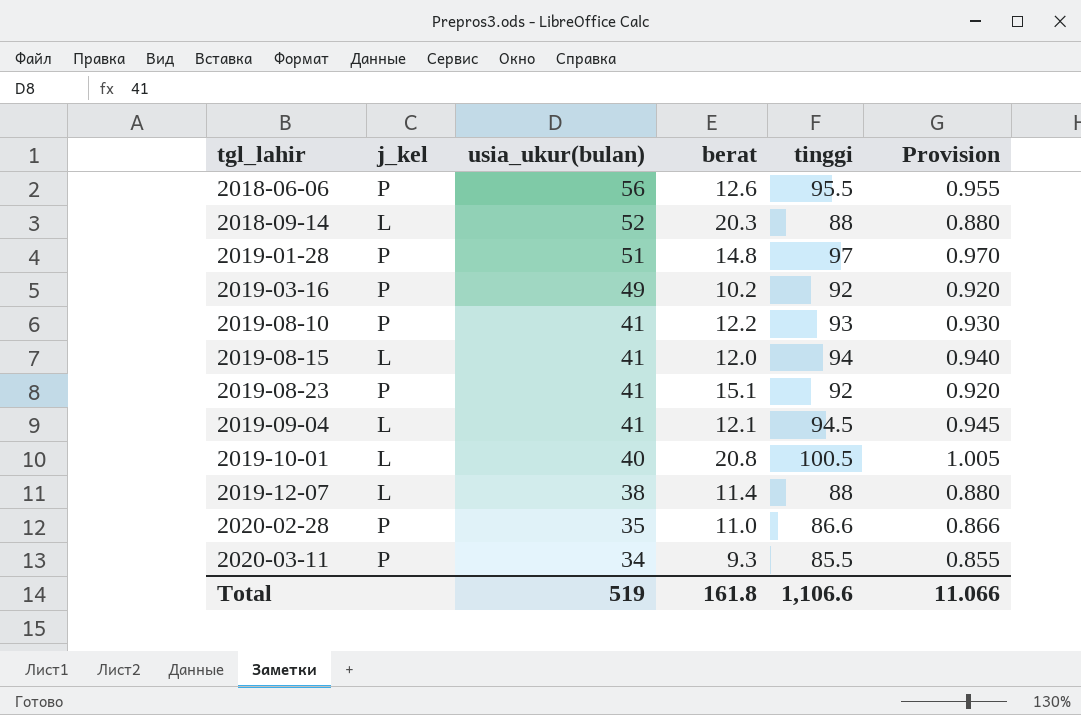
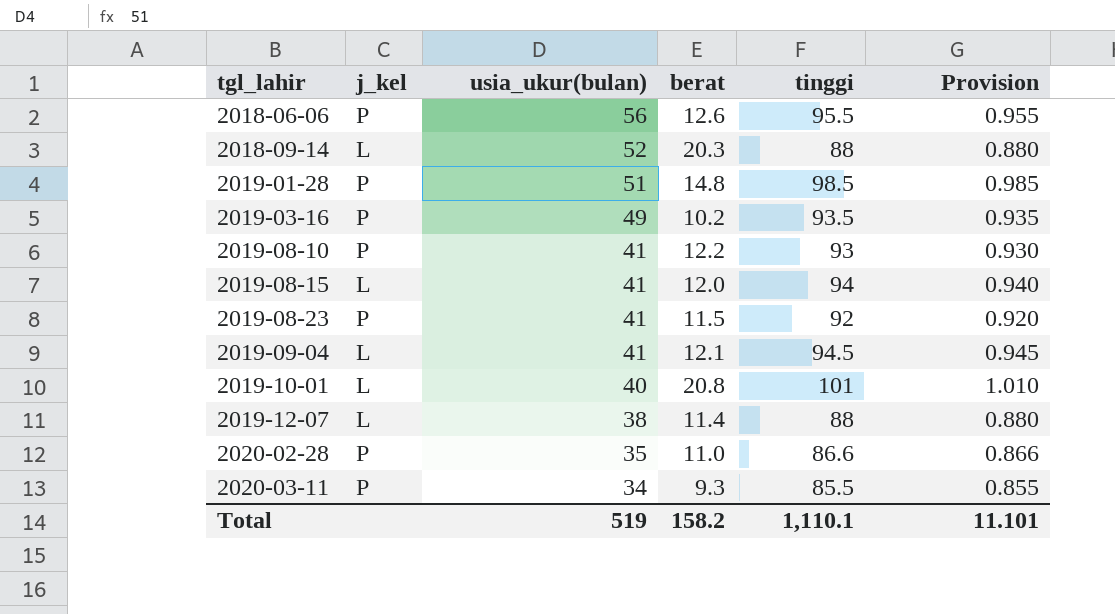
2019-01-28 | tinggi: 97 -> 98.5
2019-01-28 | Provision: 0.970 -> 0.985
2019-03-16 | tinggi: 92 -> 93.5
2019-03-16 | Provision: 0.920 -> 0.935
2019-08-23 | berat: 15.1 -> 11.5
2019-10-01 | tinggi: 100.5 -> 101
2019-10-01 | Provision: 1.005 -> 1.010
Total | berat: 161.8 -> 158.2
Total | tinggi: 1,106.6 -> 1,110.1
Total | Provision: 11.066 -> 11.101

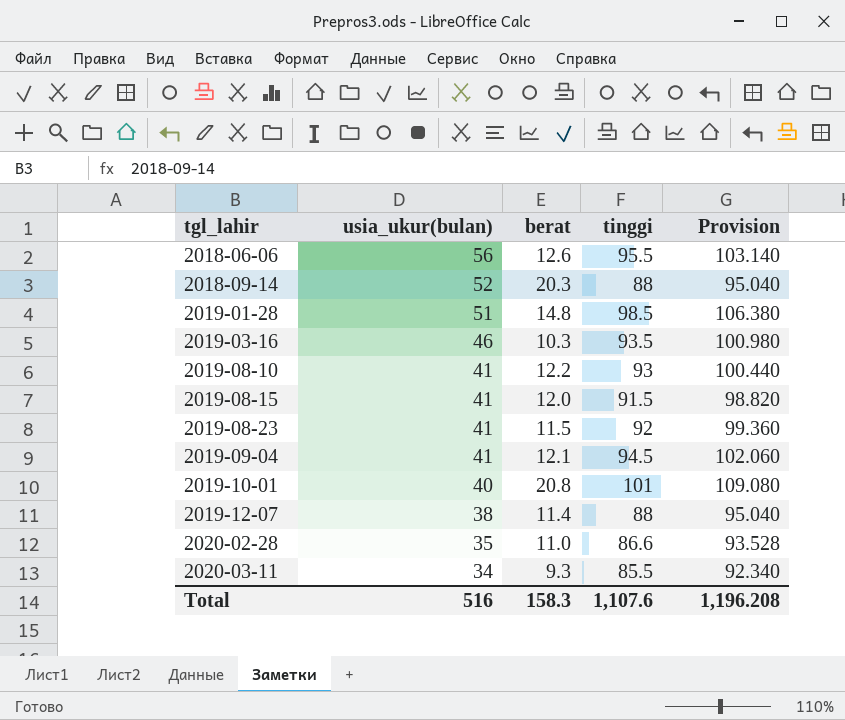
column j_kel | position: 2 -> none
column Provision | formula: [tinggi] * 0.01 -> [tinggi] * 1.08
2019-03-16 | usia_ukur(bulan): 49 -> 46
2019-03-16 | berat: 10.2 -> 10.3
2019-08-15 | tinggi: 94 -> 91.5
Total | usia_ukur(bulan): 519 -> 516
Total | berat: 158.2 -> 158.3
Total | tinggi: 1,110.1 -> 1,107.6
Total | Provision: 11.101 -> 1,196.208

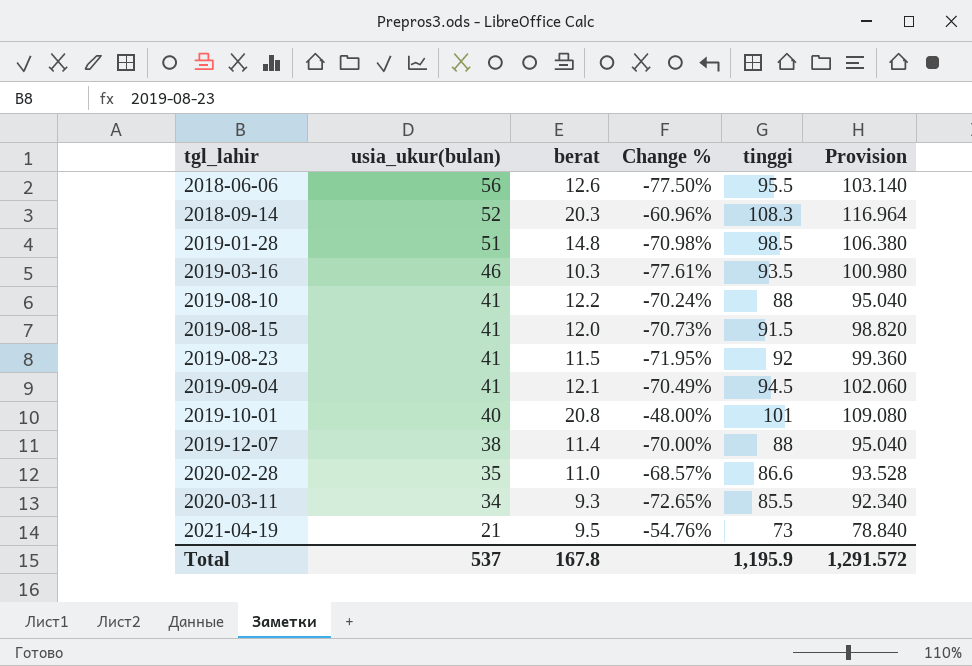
column Change % | formula: none -> ([berat] - [usia_ukur(bulan)]) / [usia_ukur(bulan)]
2018-09-14 | tinggi: 88 -> 108.3
2018-09-14 | Provision: 95.040 -> 116.964
2019-08-10 | tinggi: 93 -> 88
2019-08-10 | Provision: 100.440 -> 95.040
row 2021-04-19: none -> 21 | 9.5 | -54.76% | 73 | 78.840
Total | usia_ukur(bulan): 516 -> 537
Total | berat: 158.3 -> 167.8
Total | tinggi: 1,107.6 -> 1,195.9
Total | Provision: 1,196.208 -> 1,291.572

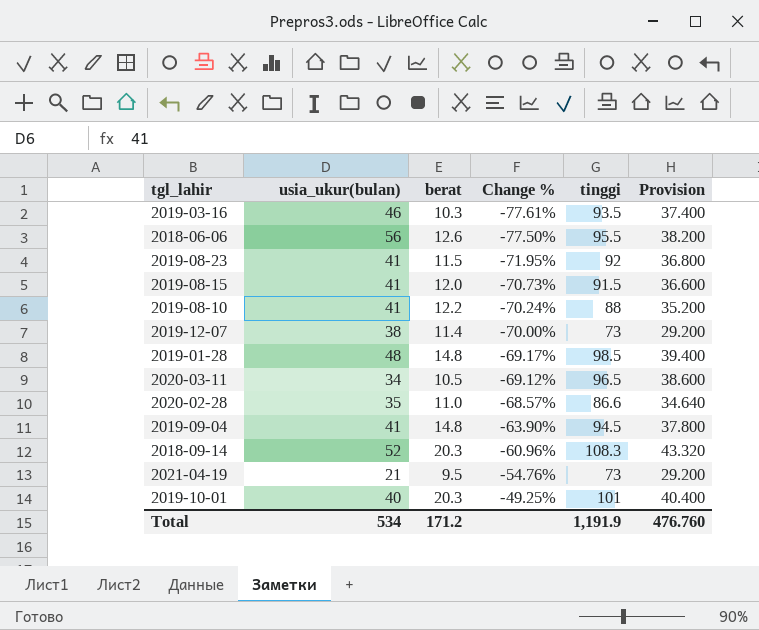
row order: tgl_lahir ascending -> Change % ascending
column Provision | formula: [tinggi] * 1.08 -> [tinggi] * 0.4
2019-12-07 | tinggi: 88 -> 73
2019-01-28 | usia_ukur(bulan): 51 -> 48
2019-01-28 | Change %: -70.98% -> -69.17%
2020-03-11 | berat: 9.3 -> 10.5
2020-03-11 | Change %: -72.65% -> -69.12%
2020-03-11 | tinggi: 85.5 -> 96.5
2019-09-04 | berat: 12.1 -> 14.8
2019-09-04 | Change %: -70.49% -> -63.90%
2019-10-01 | berat: 20.8 -> 20.3
2019-10-01 | Change %: -48.00% -> -49.25%
Total | usia_ukur(bulan): 537 -> 534
Total | berat: 167.8 -> 171.2
Total | tinggi: 1,195.9 -> 1,191.9
Total | Provision: 1,291.572 -> 476.760

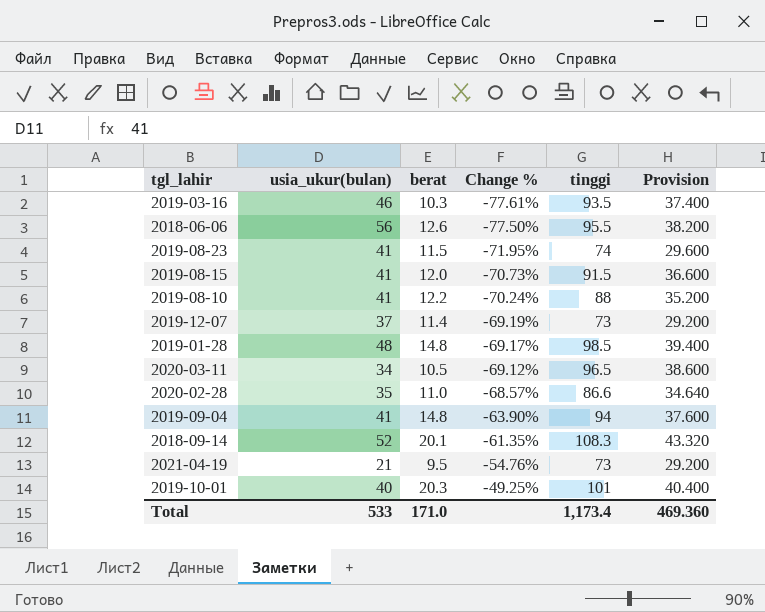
2019-08-23 | tinggi: 92 -> 74
2019-08-23 | Provision: 36.800 -> 29.600
2019-12-07 | usia_ukur(bulan): 38 -> 37
2019-12-07 | Change %: -70.00% -> -69.19%
2019-09-04 | tinggi: 94.5 -> 94
2019-09-04 | Provision: 37.800 -> 37.600
2018-09-14 | berat: 20.3 -> 20.1
2018-09-14 | Change %: -60.96% -> -61.35%
Total | usia_ukur(bulan): 534 -> 533
Total | berat: 171.2 -> 171.0
Total | tinggi: 1,191.9 -> 1,173.4
Total | Provision: 476.760 -> 469.360

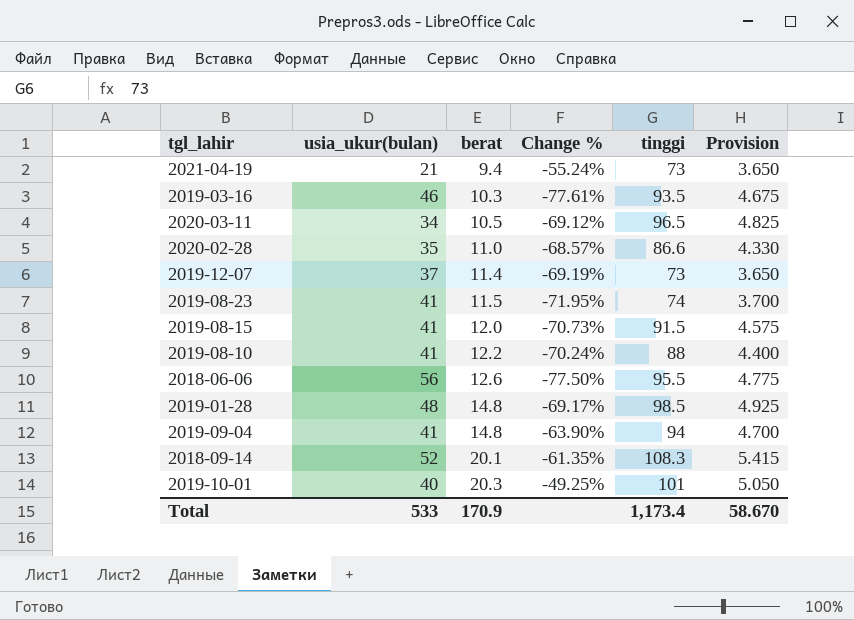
row order: Change % ascending -> berat ascending
column Provision | formula: [tinggi] * 0.4 -> [tinggi] * 0.05
2021-04-19 | berat: 9.5 -> 9.4
2021-04-19 | Change %: -54.76% -> -55.24%
Total | berat: 171.0 -> 170.9
Total | Provision: 469.360 -> 58.670

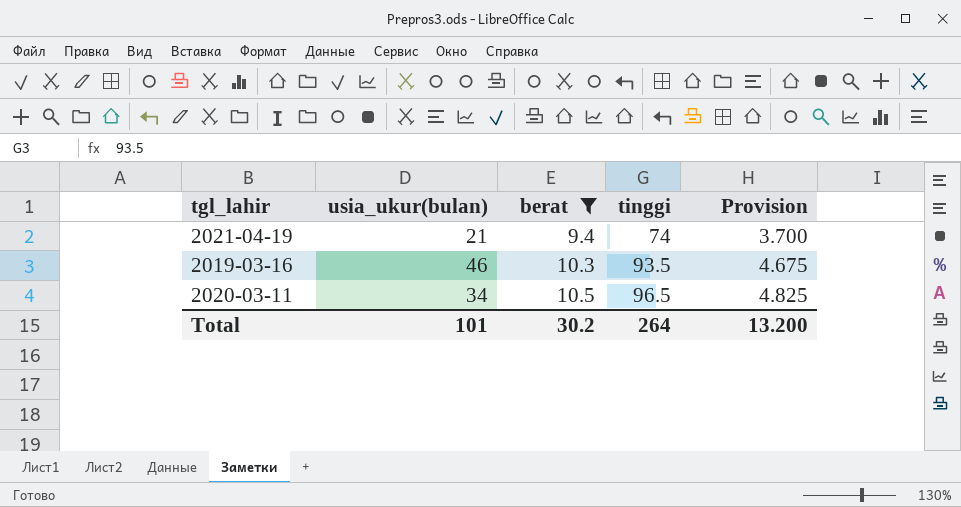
filter: none -> berat <= 10.5
column Change % | formula: ([berat] - [usia_ukur(bulan)]) / [usia_ukur(bulan)] -> none
2021-04-19 | tinggi: 73 -> 74
2021-04-19 | Provision: 3.650 -> 3.700
Total | usia_ukur(bulan): 533 -> 101
Total | berat: 170.9 -> 30.2
Total | tinggi: 1,173.4 -> 264
Total | Provision: 58.670 -> 13.200

